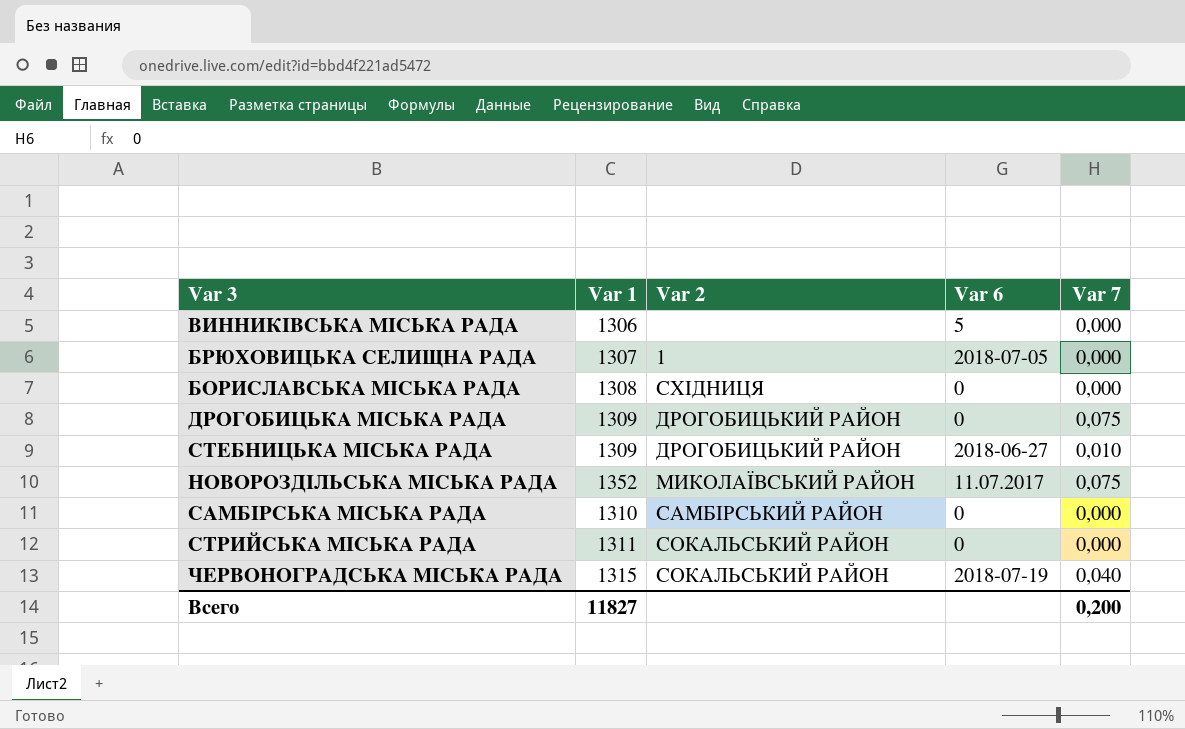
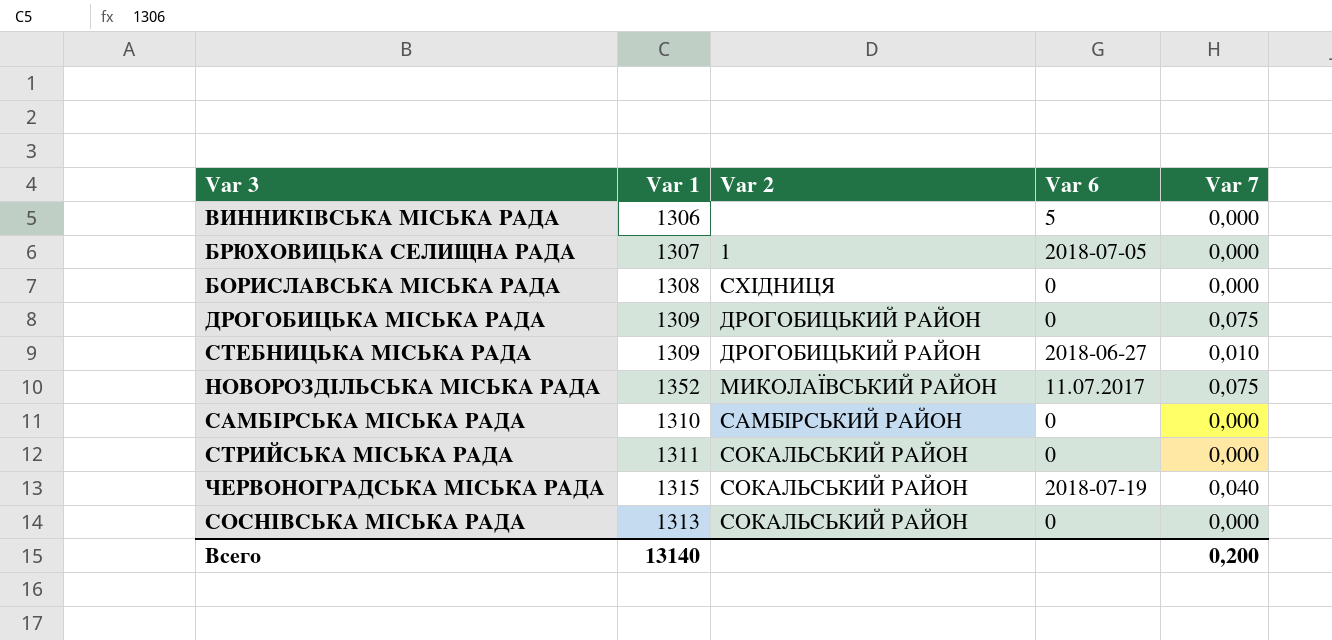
row СОСНІВСЬКА МІСЬКА РАДА: none -> 1313 | СОКАЛЬСЬКИЙ РАЙОН | 0 | 0,000
Всего | Var 1: 11827 -> 13140

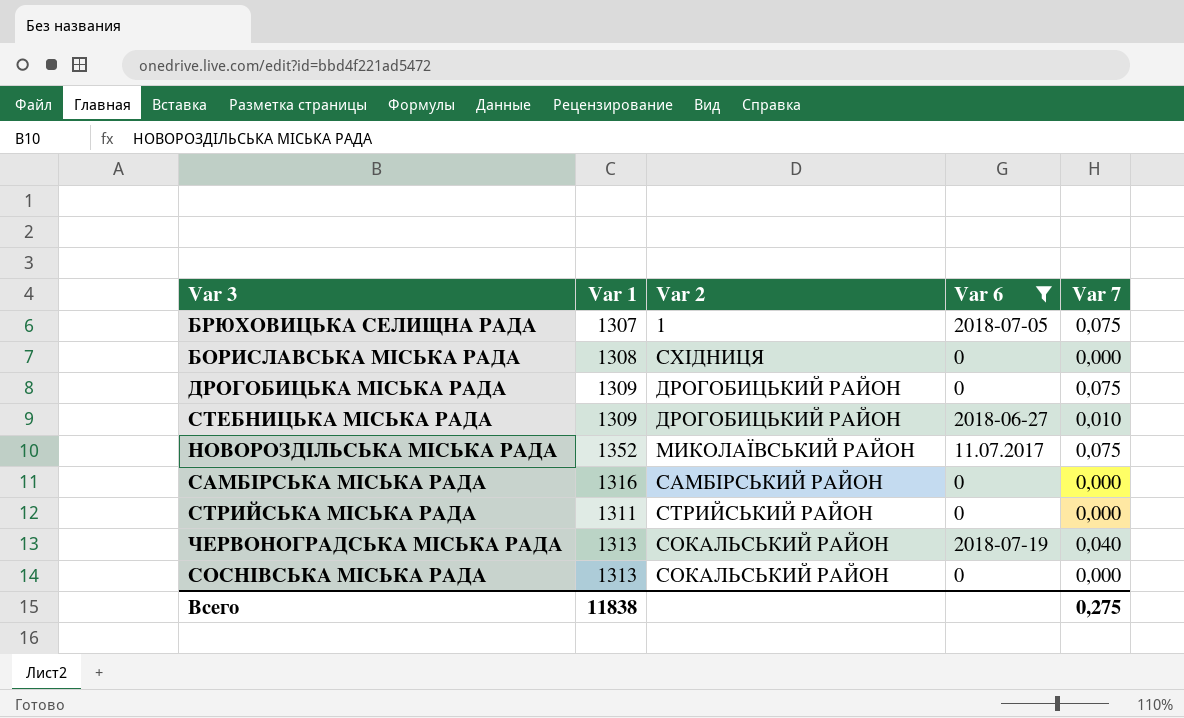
filter: none -> Var 6 != 5
БРЮХОВИЦЬКА СЕЛИЩНА РАДА | Var 7: 0,000 -> 0,075
САМБІРСЬКА МІСЬКА РАДА | Var 1: 1310 -> 1316
СТРИЙСЬКА МІСЬКА РАДА | Var 2: СОКАЛЬСЬКИЙ РАЙОН -> СТРИЙСЬКИЙ РАЙОН
ЧЕРВОНОГРАДСЬКА МІСЬКА РАДА | Var 1: 1315 -> 1313
Всего | Var 1: 13140 -> 11838
Всего | Var 7: 0,200 -> 0,275

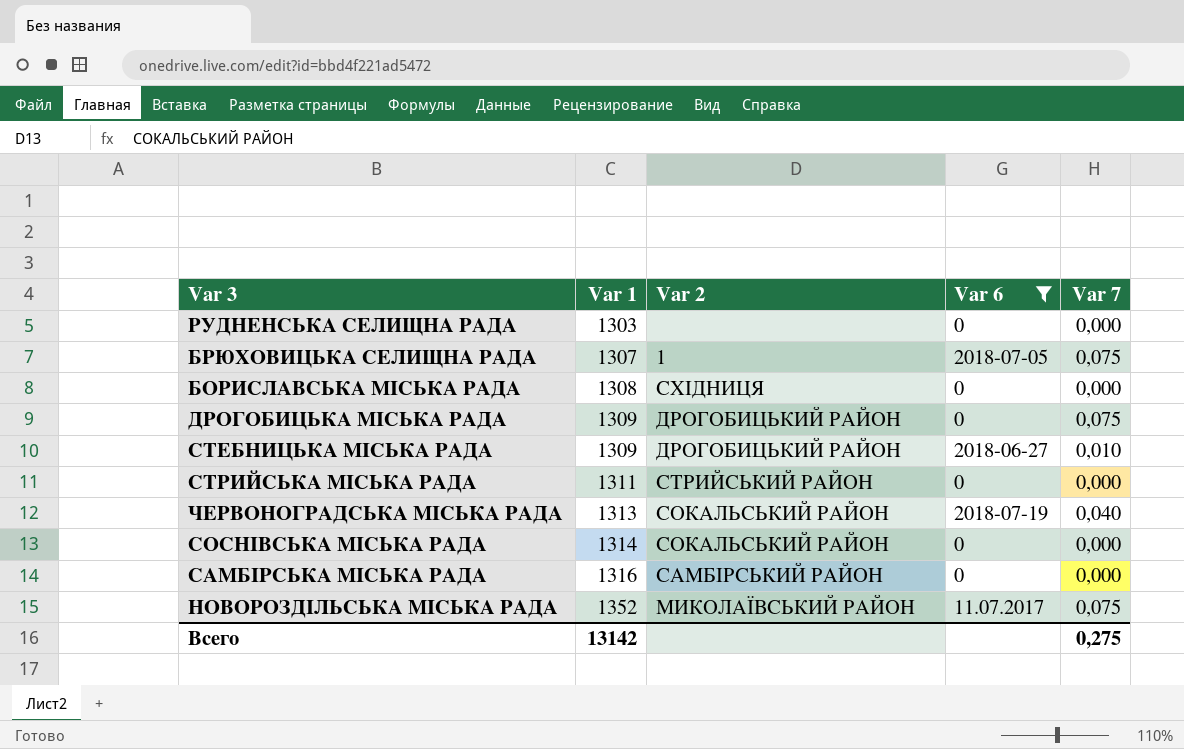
row order: none -> Var 1 ascending
row РУДНЕНСЬКА СЕЛИЩНА РАДА: none -> 1303 | none | 0 | 0,000
СОСНІВСЬКА МІСЬКА РАДА | Var 1: 1313 -> 1314
Всего | Var 1: 11838 -> 13142

